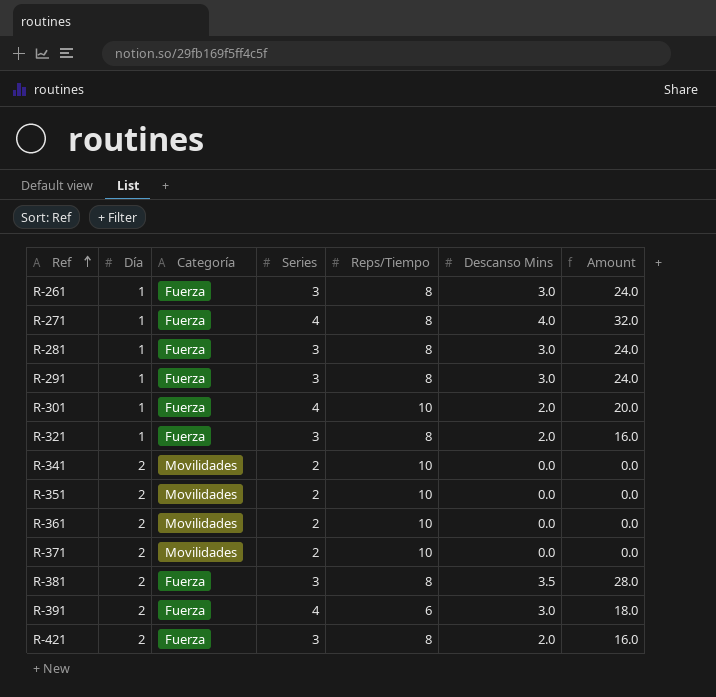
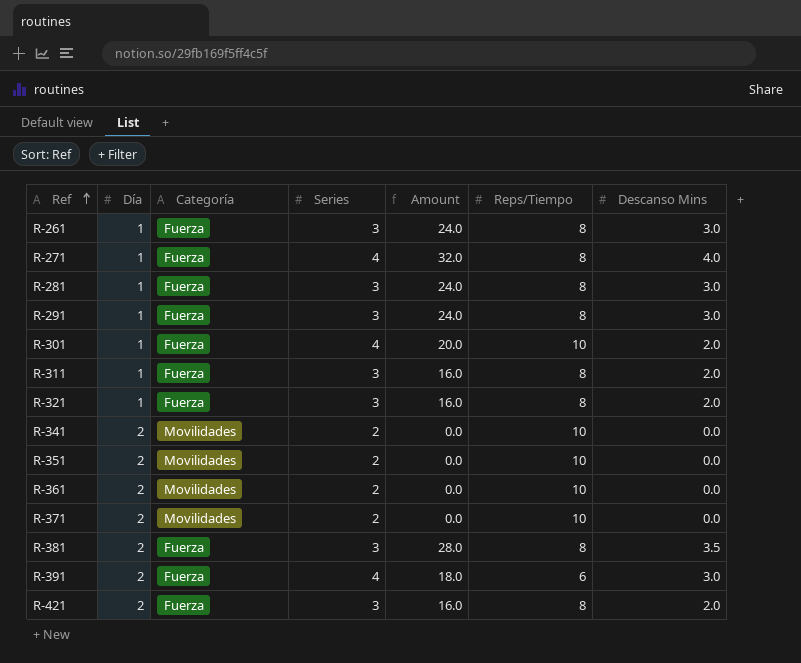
column Amount | position: 7 -> 5
row R-311: none -> 1 | Fuerza | 3 | 16.0 | 8 | 2.0

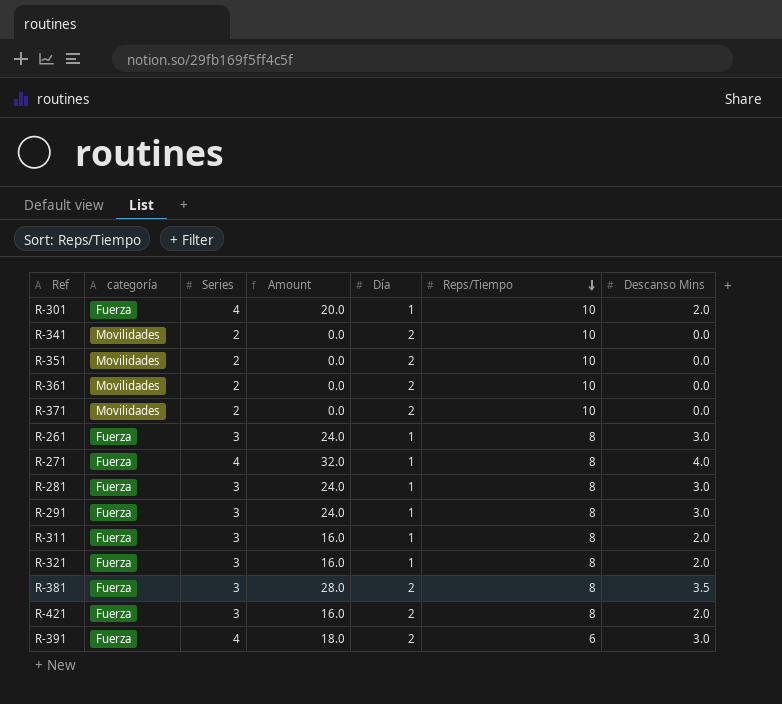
row order: Ref ascending -> Reps/Tiempo descending
column name: Categoría -> categoría
column Día | position: 2 -> 5

